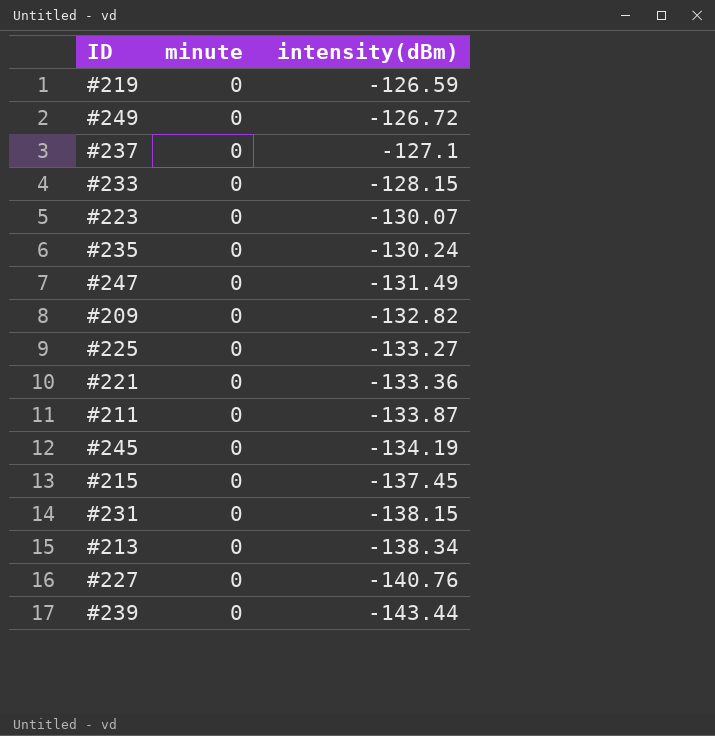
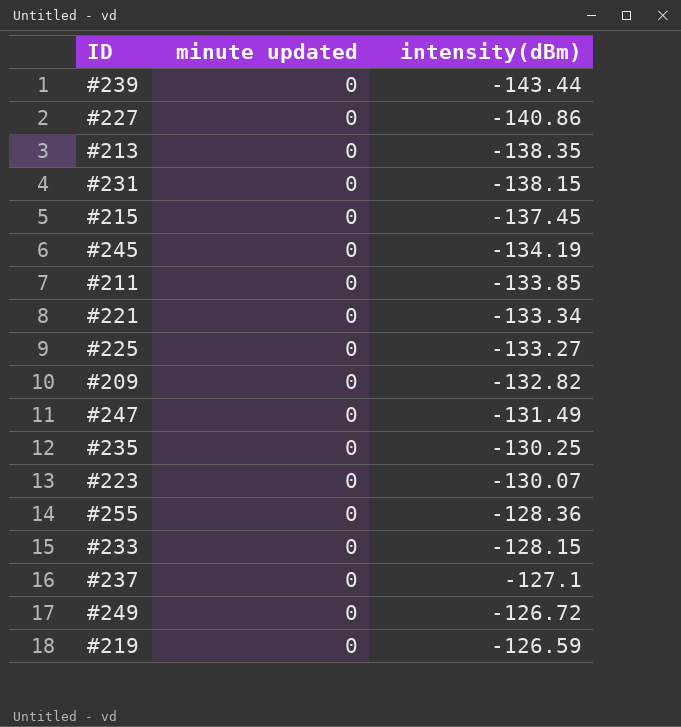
row order: intensity(dBm) descending -> intensity(dBm) ascending
column name: minute -> minute updated
#227 | intensity(dBm): -140.76 -> -140.86
#213 | intensity(dBm): -138.34 -> -138.35
#211 | intensity(dBm): -133.87 -> -133.85
#221 | intensity(dBm): -133.36 -> -133.34
#235 | intensity(dBm): -130.24 -> -130.25
row #255: none -> 0 | -128.36

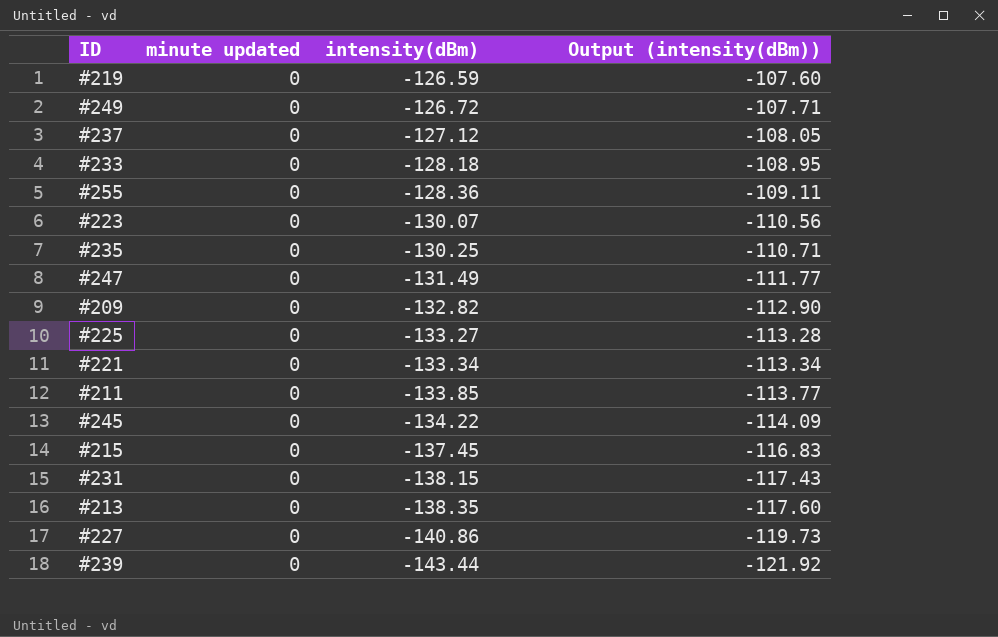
row order: intensity(dBm) ascending -> intensity(dBm) descending
column Output (intensity(dBm)) | formula: none -> [intensity(dBm)] * 0.85
#237 | intensity(dBm): -127.1 -> -127.12
#233 | intensity(dBm): -128.15 -> -128.18
#245 | intensity(dBm): -134.19 -> -134.22

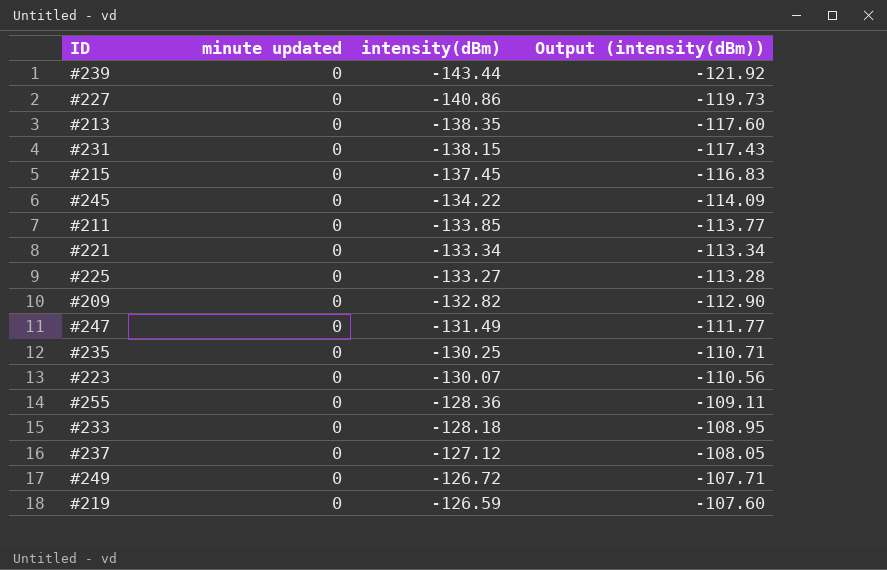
row order: intensity(dBm) descending -> intensity(dBm) ascending

